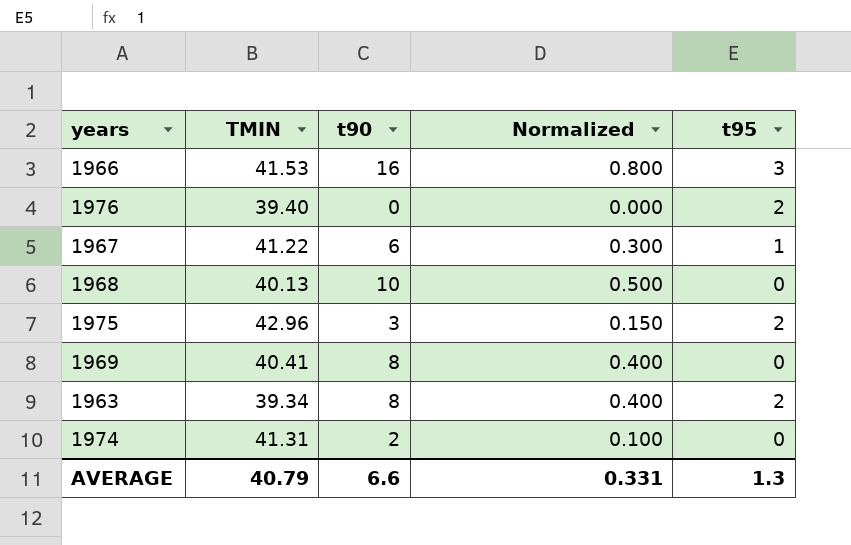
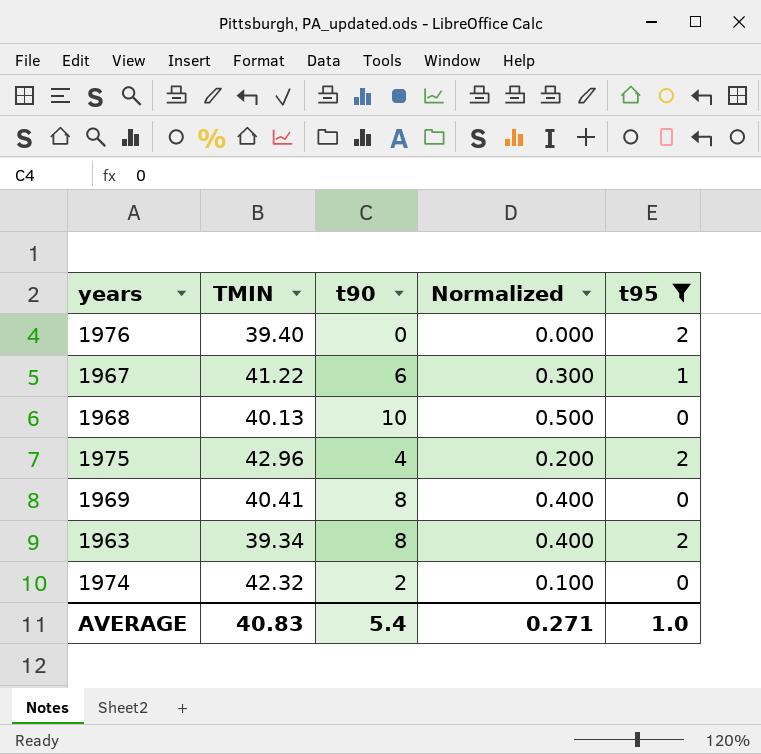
filter: none -> t95 != 3
1975 | t90: 3 -> 4
1975 | Normalized: 0.150 -> 0.200
1974 | TMIN: 41.31 -> 42.32
AVERAGE | TMIN: 40.79 -> 40.83
AVERAGE | t90: 6.6 -> 5.4
AVERAGE | Normalized: 0.331 -> 0.271
AVERAGE | t95: 1.3 -> 1.0

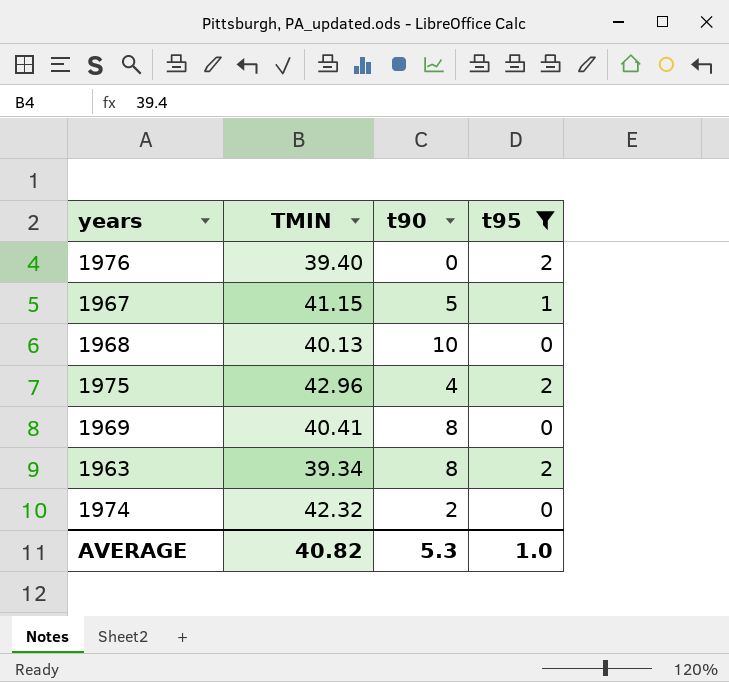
column Normalized | formula: [t90] * 0.05 -> none
1967 | TMIN: 41.22 -> 41.15
1967 | t90: 6 -> 5
AVERAGE | TMIN: 40.83 -> 40.82
AVERAGE | t90: 5.4 -> 5.3

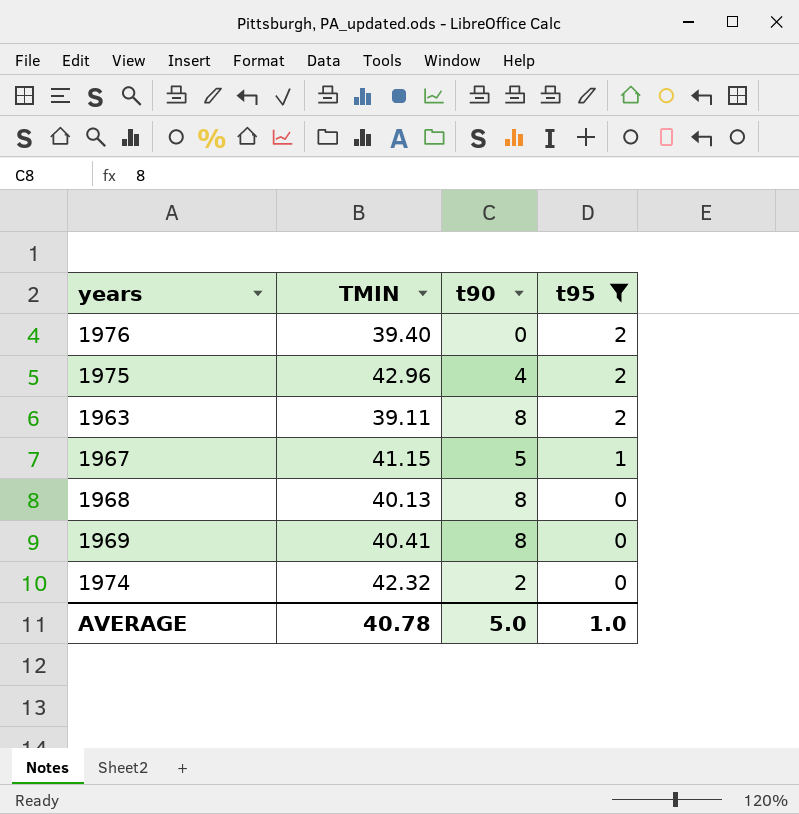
row order: none -> t95 descending
1963 | TMIN: 39.34 -> 39.11
1968 | t90: 10 -> 8
AVERAGE | TMIN: 40.82 -> 40.78
AVERAGE | t90: 5.3 -> 5.0

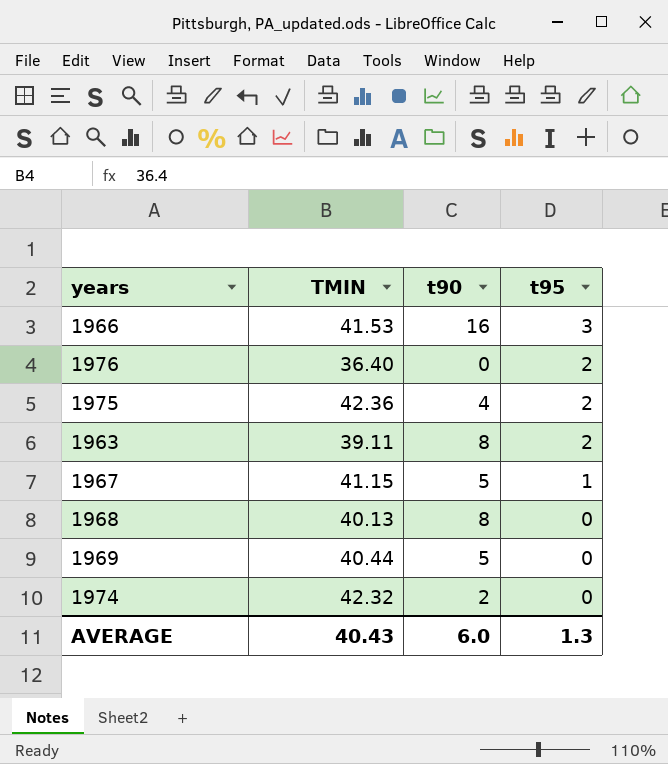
filter: t95 != 3 -> none
1976 | TMIN: 39.40 -> 36.40
1975 | TMIN: 42.96 -> 42.36
1969 | TMIN: 40.41 -> 40.44
1969 | t90: 8 -> 5
AVERAGE | TMIN: 40.78 -> 40.43
AVERAGE | t90: 5.0 -> 6.0
AVERAGE | t95: 1.0 -> 1.3

